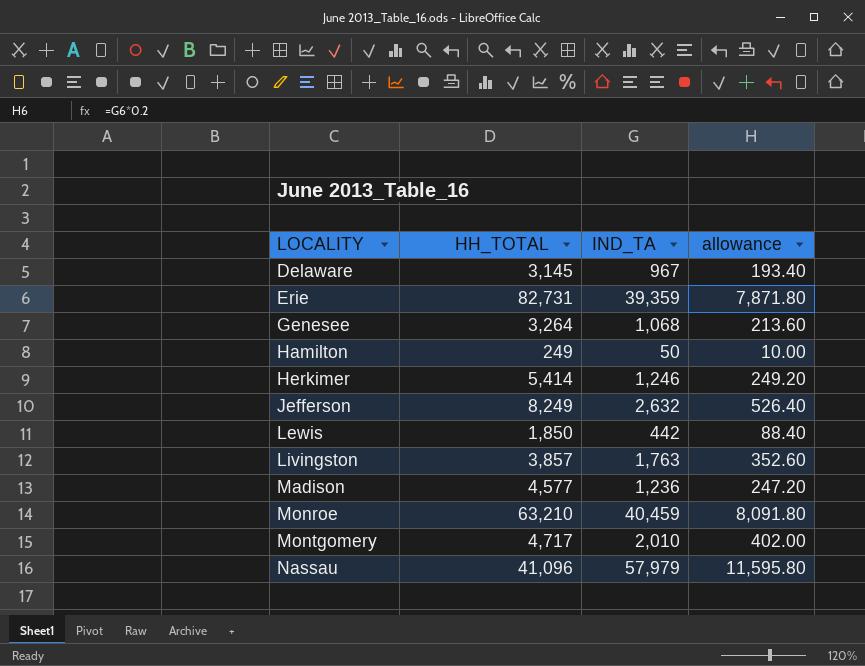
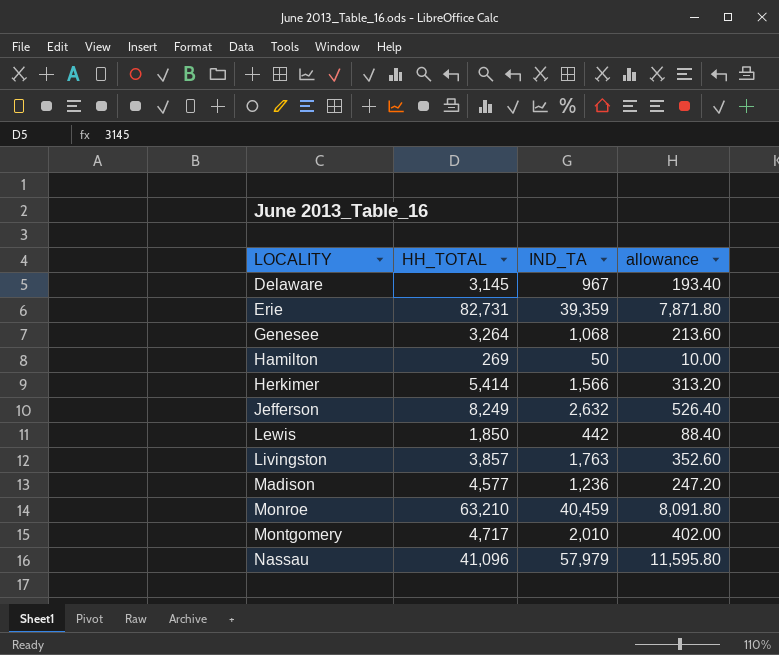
Hamilton | HH_TOTAL: 249 -> 269
Herkimer | IND_TA: 1,246 -> 1,566
Herkimer | allowance: 249.20 -> 313.20

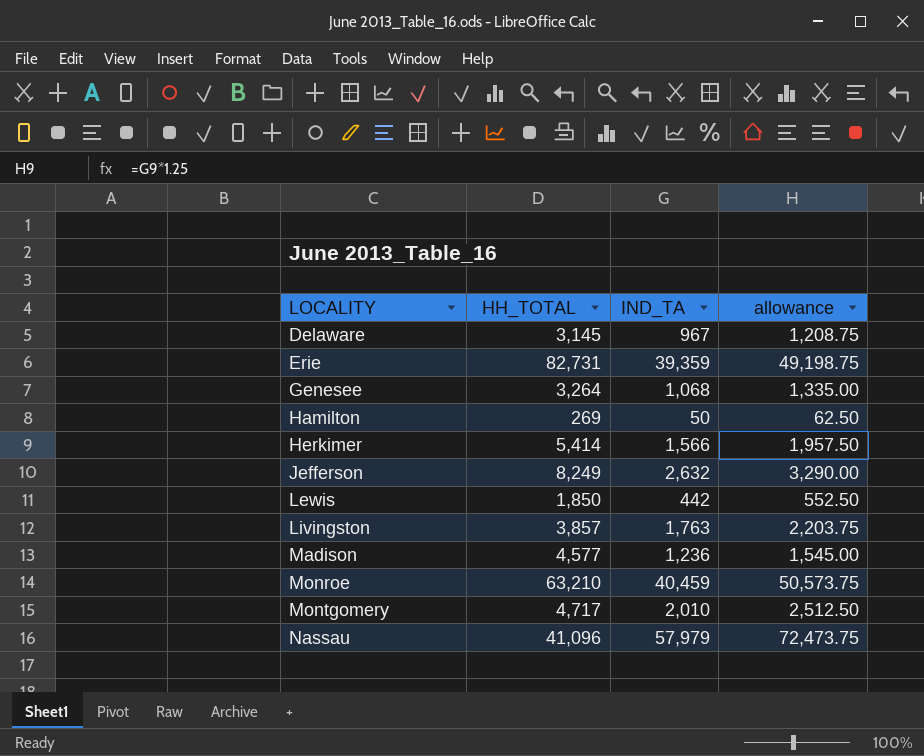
column allowance | formula: [IND_TA] * 0.2 -> [IND_TA] * 1.25

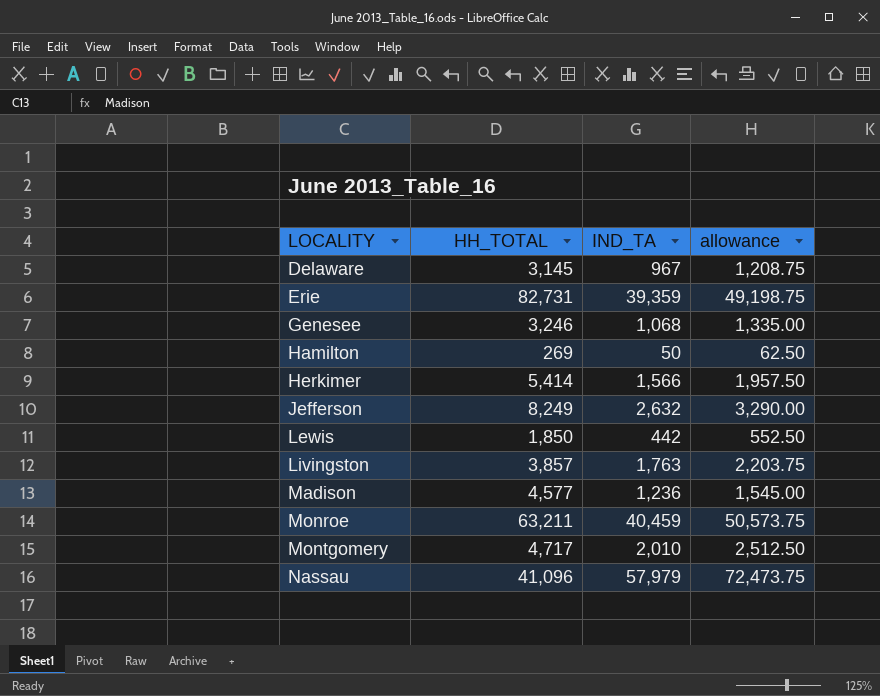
Genesee | HH_TOTAL: 3,264 -> 3,246
Monroe | HH_TOTAL: 63,210 -> 63,211

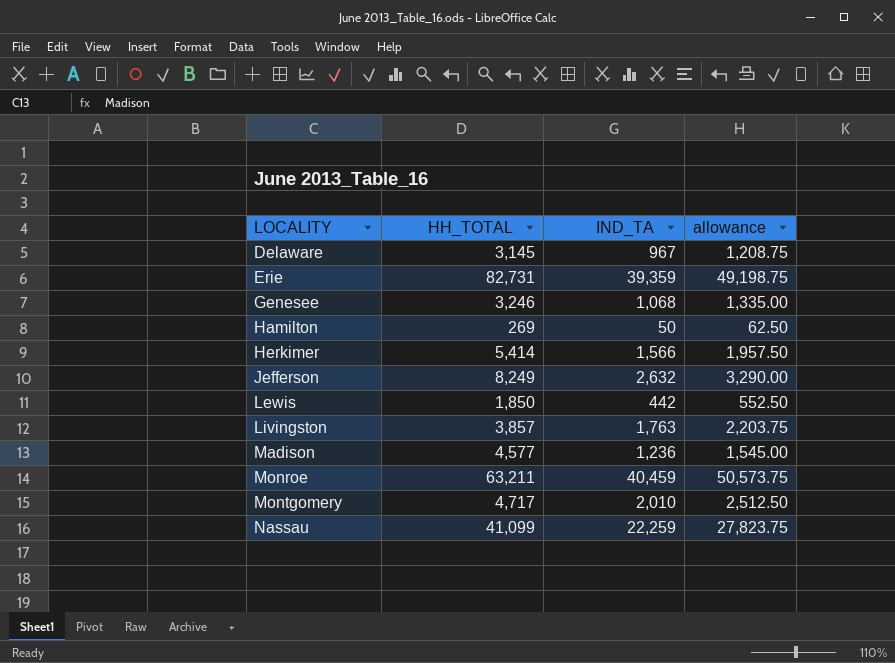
Nassau | HH_TOTAL: 41,096 -> 41,099
Nassau | IND_TA: 57,979 -> 22,259
Nassau | allowance: 72,473.75 -> 27,823.75

